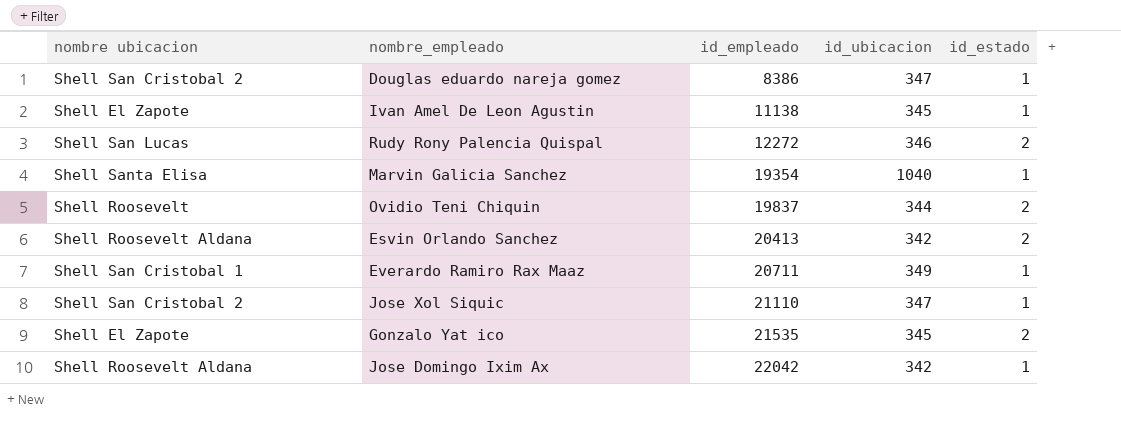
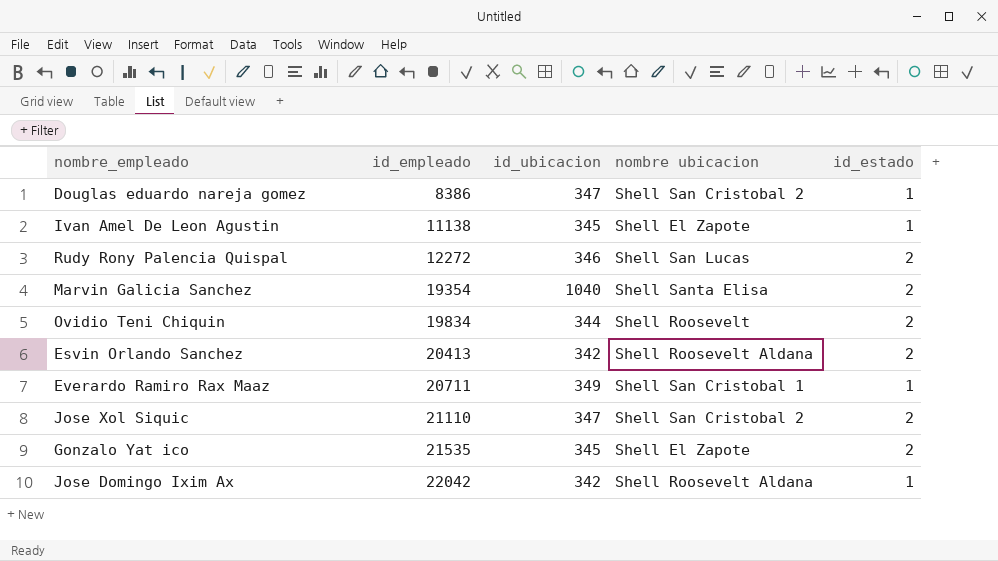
column nombre ubicacion | position: 1 -> 4
Marvin Galicia Sanchez | id_estado: 1 -> 2
Ovidio Teni Chiquin | id_empleado: 19837 -> 19834
Jose Xol Siquic | id_estado: 1 -> 2

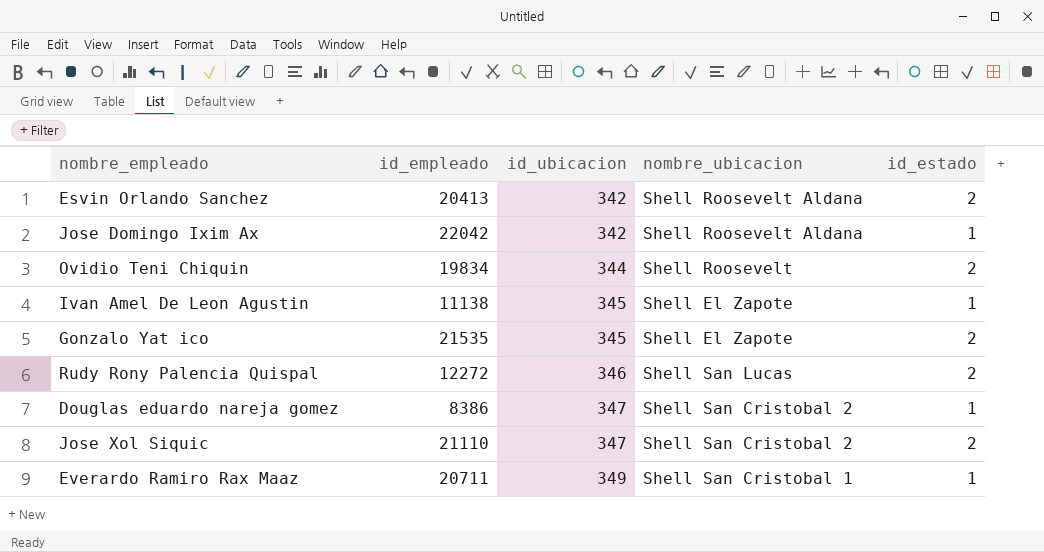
row order: id_empleado ascending -> id_ubicacion ascending
column name: nombre ubicacion -> nombre_ubicacion
row Marvin Galicia Sanchez: 19354 | 1040 | Shell Santa Elisa | 2 -> none

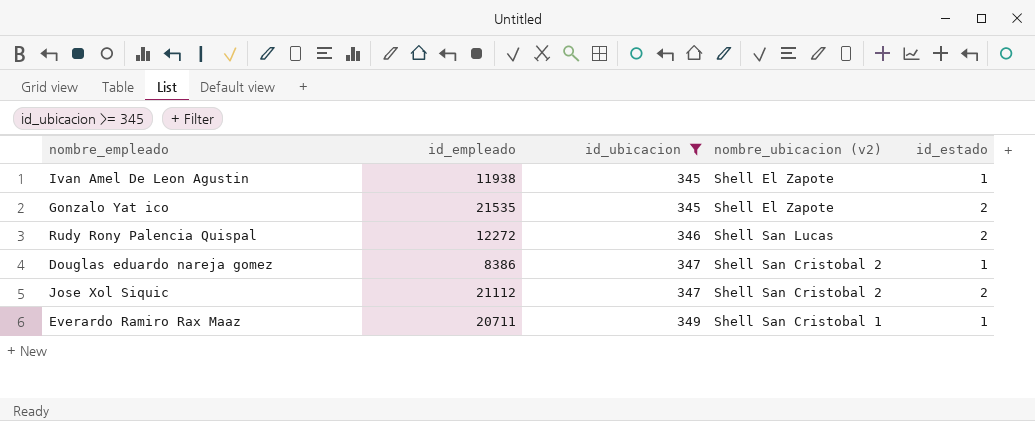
filter: none -> id_ubicacion >= 345
column name: nombre_ubicacion -> nombre_ubicacion (v2)
Ivan Amel De Leon Agustin | id_empleado: 11138 -> 11938
Jose Xol Siquic | id_empleado: 21110 -> 21112

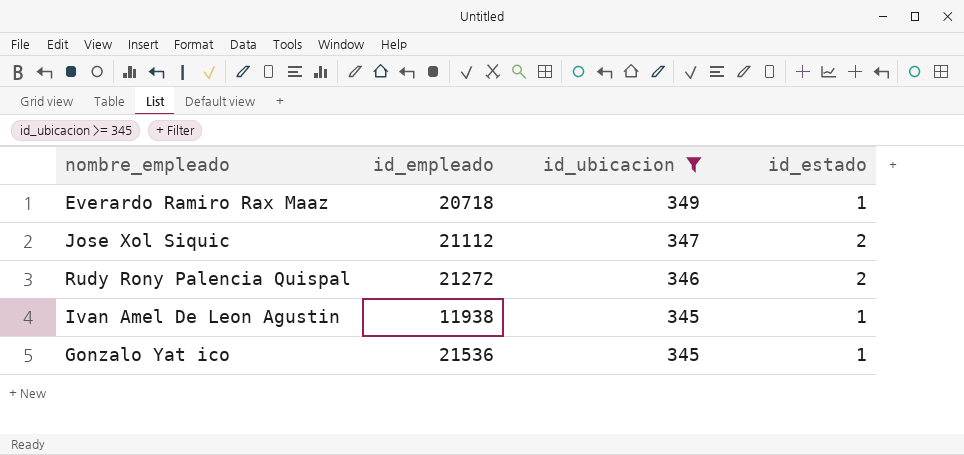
row order: id_ubicacion ascending -> id_ubicacion descending
column nombre_ubicacion (v2) | position: 4 -> none
row Douglas eduardo nareja gomez: 8386 | 347 | Shell San Cristobal 2 | 1 -> none
Everardo Ramiro Rax Maaz | id_empleado: 20711 -> 20718
Rudy Rony Palencia Quispal | id_empleado: 12272 -> 21272
Gonzalo Yat ico | id_empleado: 21535 -> 21536
Gonzalo Yat ico | id_estado: 2 -> 1

